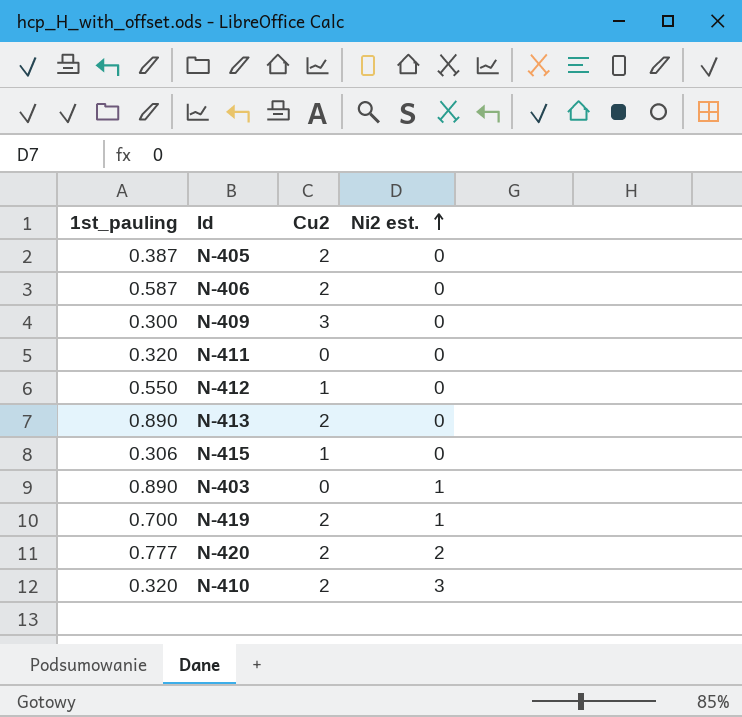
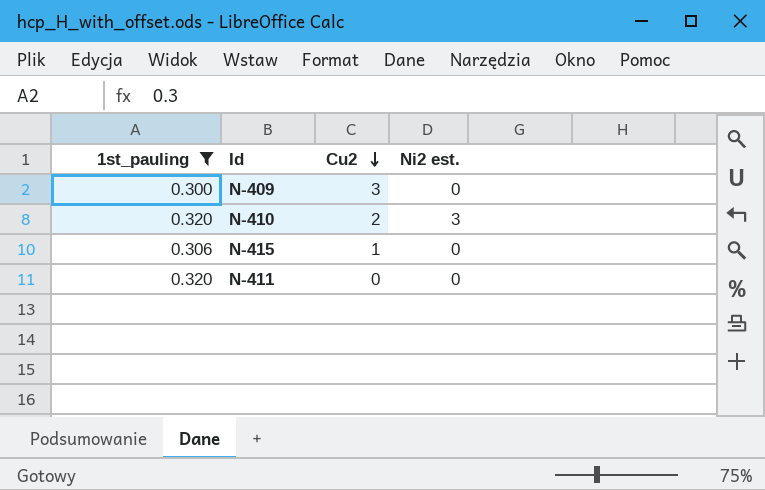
filter: none -> 1st_pauling <= 0.320
row order: Ni2 est. ascending -> Cu2 descending

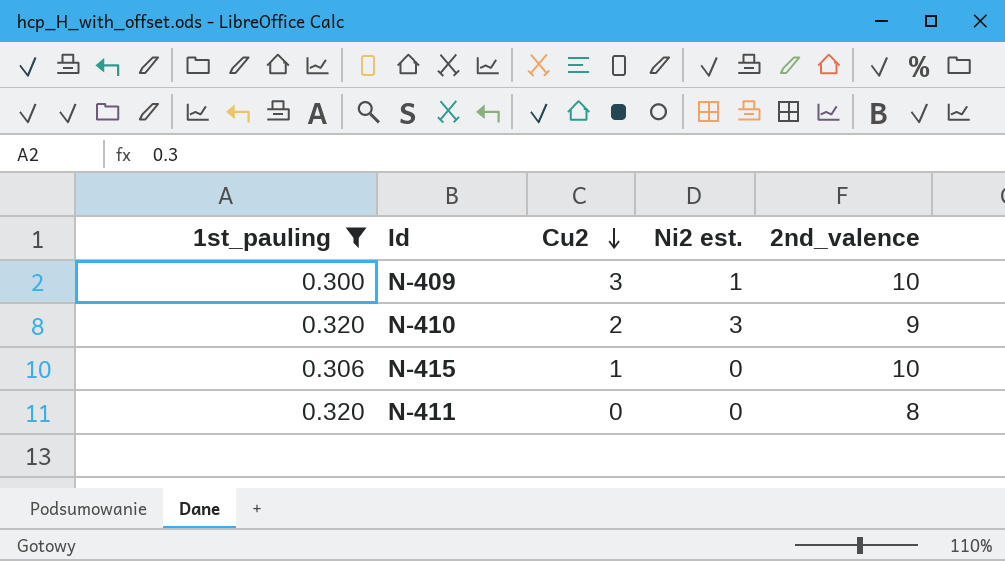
column 2nd_valence | position: none -> 5
N-409 | Ni2 est.: 0 -> 1

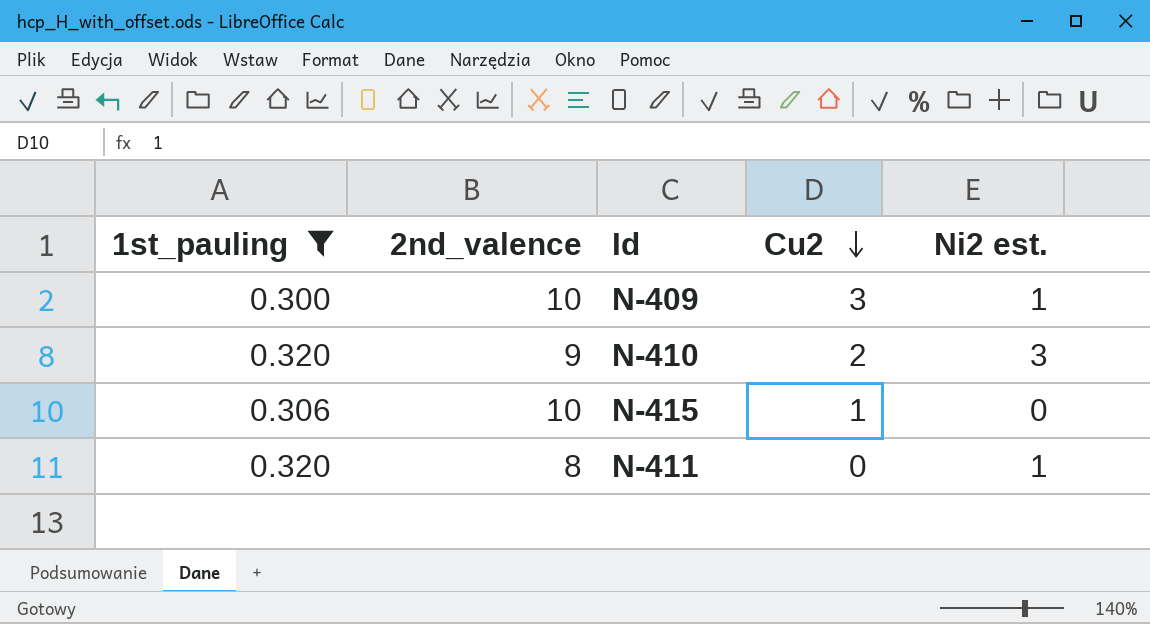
column 2nd_valence | position: 5 -> 2
N-411 | Ni2 est.: 0 -> 1

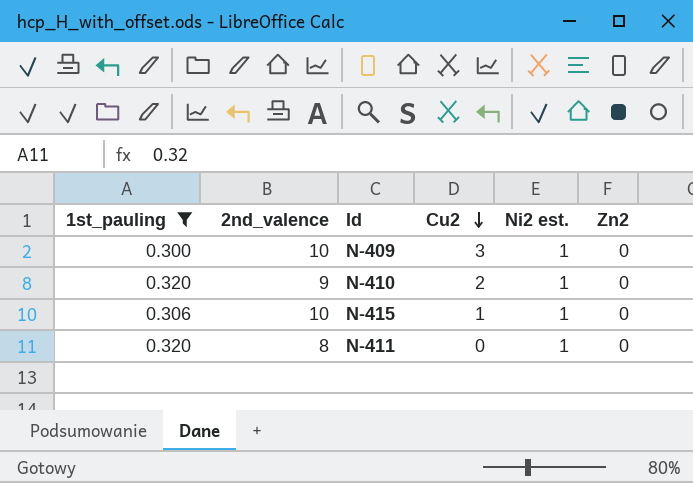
column Zn2 | position: none -> 6
N-410 | Ni2 est.: 3 -> 1
N-415 | Ni2 est.: 0 -> 1

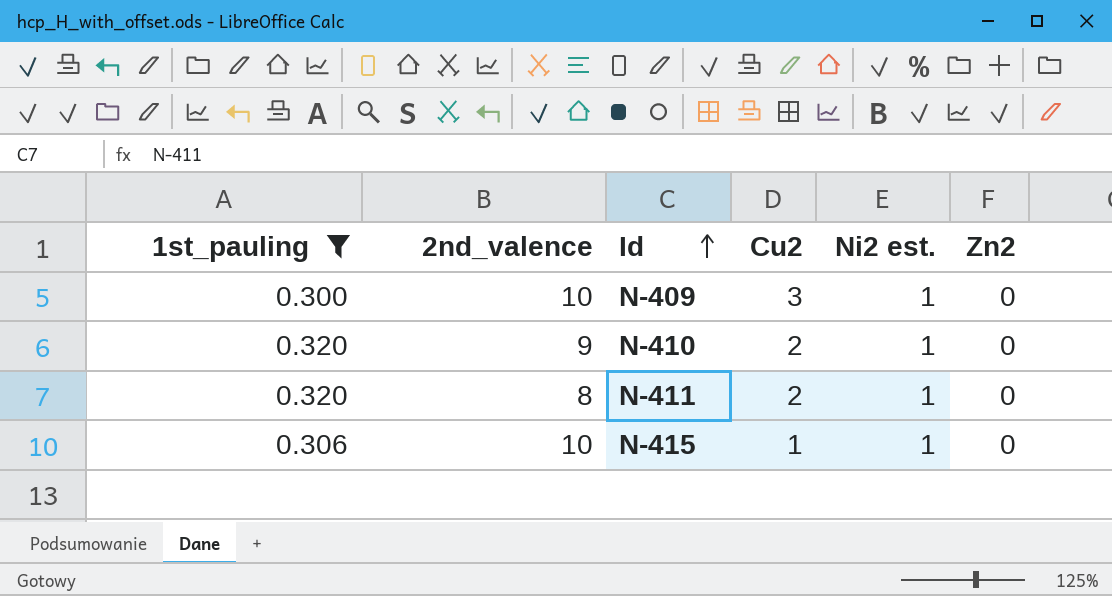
row order: Cu2 descending -> Id ascending
N-411 | Cu2: 0 -> 2

